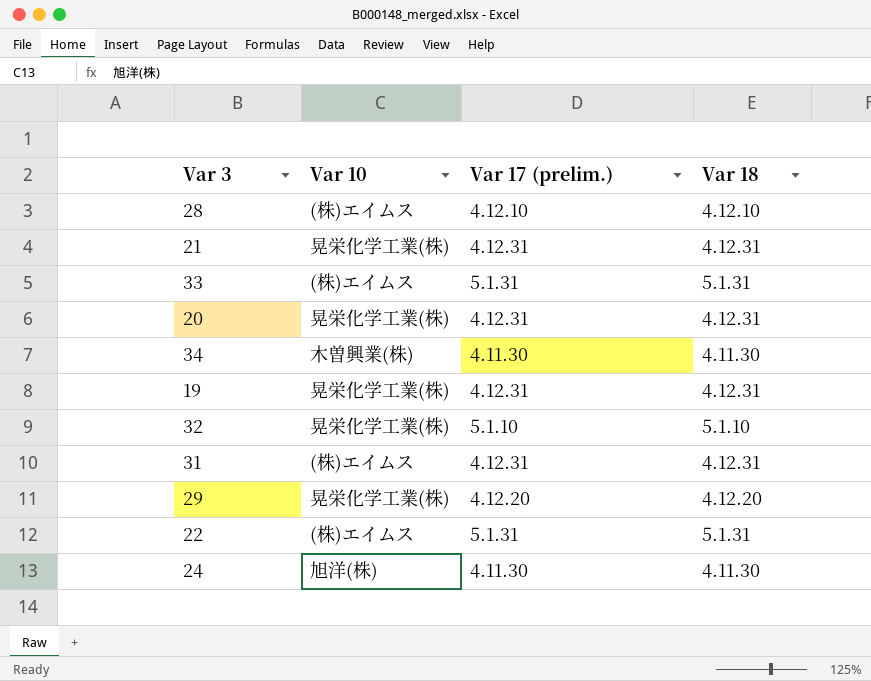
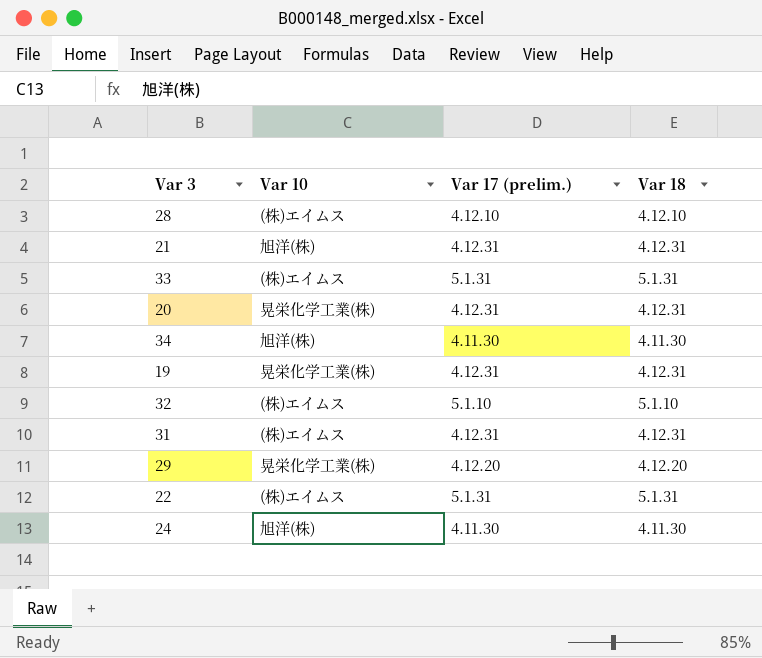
21 | Var 10: 晃栄化学工業(株) -> 旭洋(株)
34 | Var 10: 木曽興業(株) -> 旭洋(株)
32 | Var 10: 晃栄化学工業(株) -> (株)エイムス

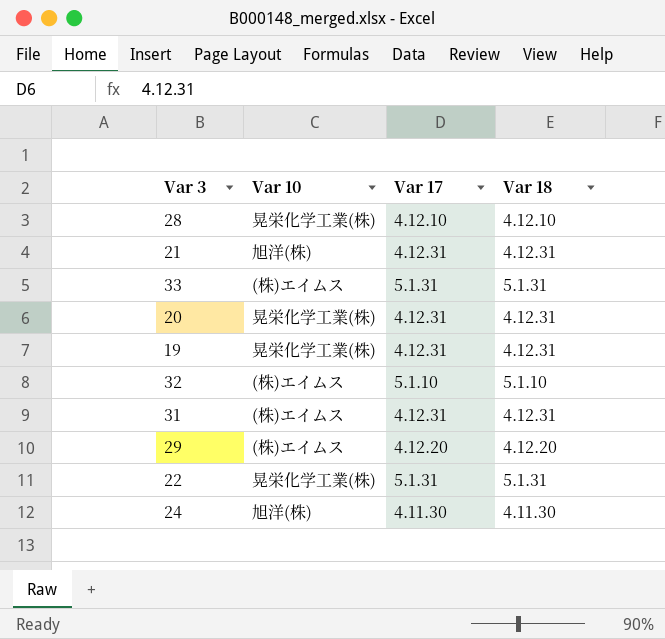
column name: Var 17 (prelim.) -> Var 17
row 34: 旭洋(株) | 4.11.30 | 4.11.30 -> none
28 | Var 10: (株)エイムス -> 晃栄化学工業(株)
29 | Var 10: 晃栄化学工業(株) -> (株)エイムス
22 | Var 10: (株)エイムス -> 晃栄化学工業(株)

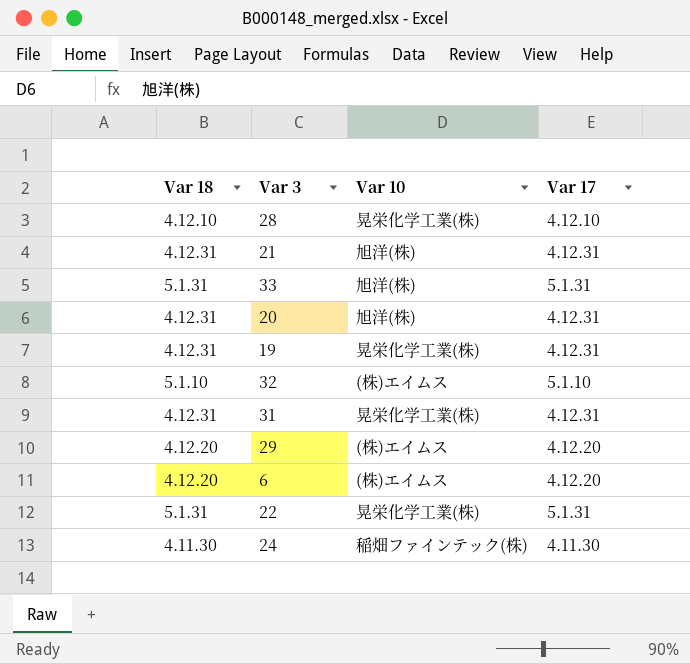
column Var 18 | position: 4 -> 1
33 | Var 10: (株)エイムス -> 旭洋(株)
20 | Var 10: 晃栄化学工業(株) -> 旭洋(株)
31 | Var 10: (株)エイムス -> 晃栄化学工業(株)
row 6: none -> 4.12.20 | (株)エイムス | 4.12.20
24 | Var 10: 旭洋(株) -> 稲畑ファインテック(株)

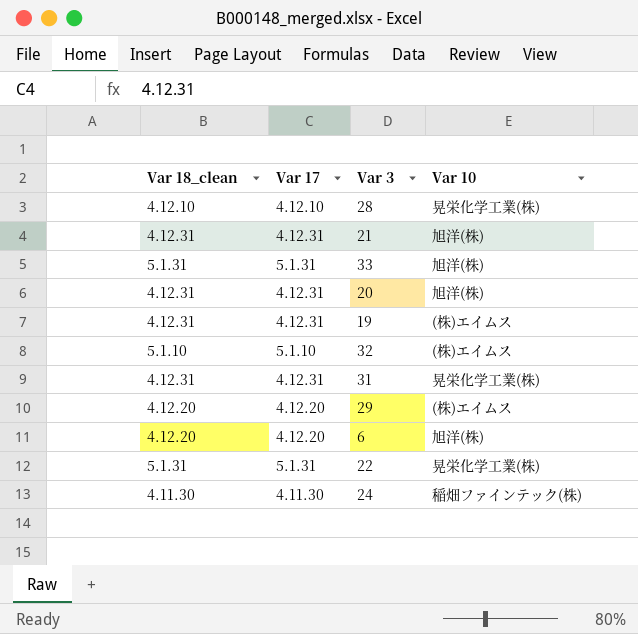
column name: Var 18 -> Var 18_clean
column Var 17 | position: 4 -> 2
19 | Var 10: 晃栄化学工業(株) -> (株)エイムス
6 | Var 10: (株)エイムス -> 旭洋(株)

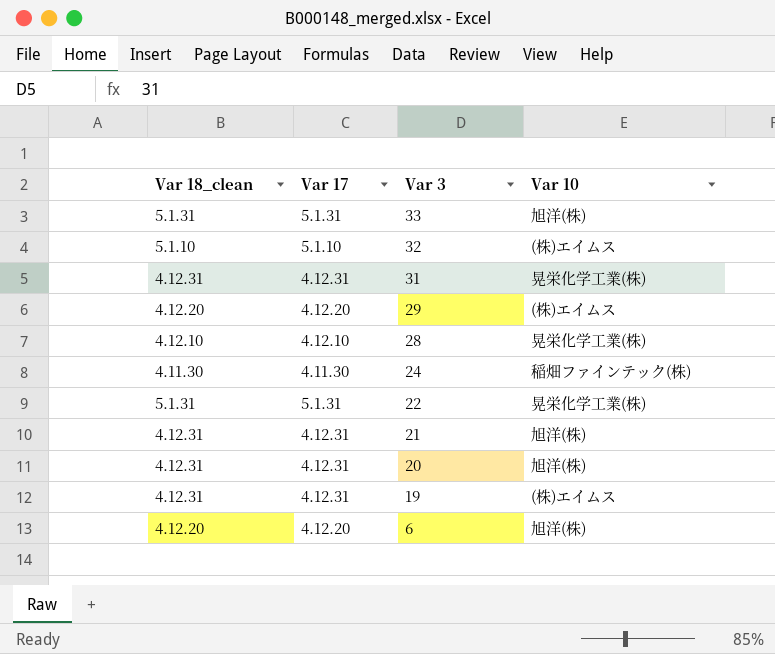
row order: none -> Var 3 descending

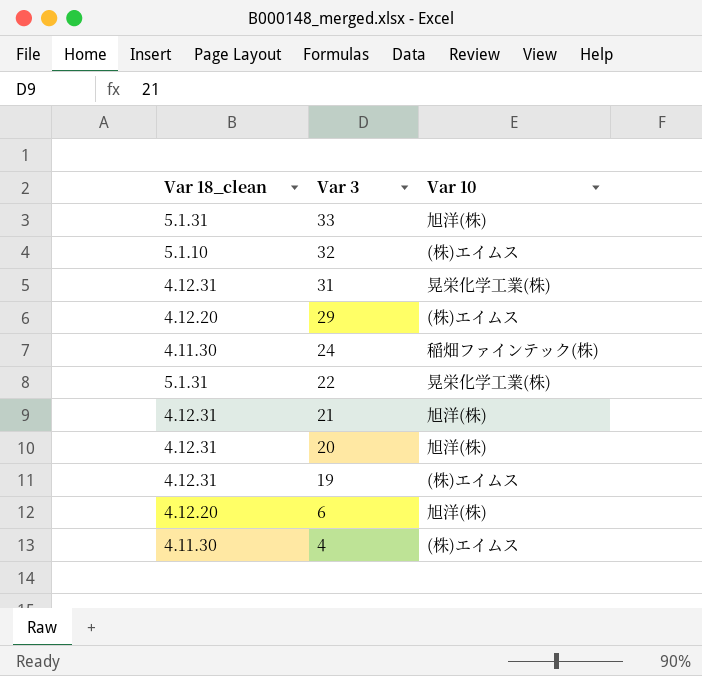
column Var 17 | position: 2 -> none
row 28: 4.12.10 | 4.12.10 | 晃栄化学工業(株) -> none
row 4: none -> 4.11.30 | (株)エイムス

